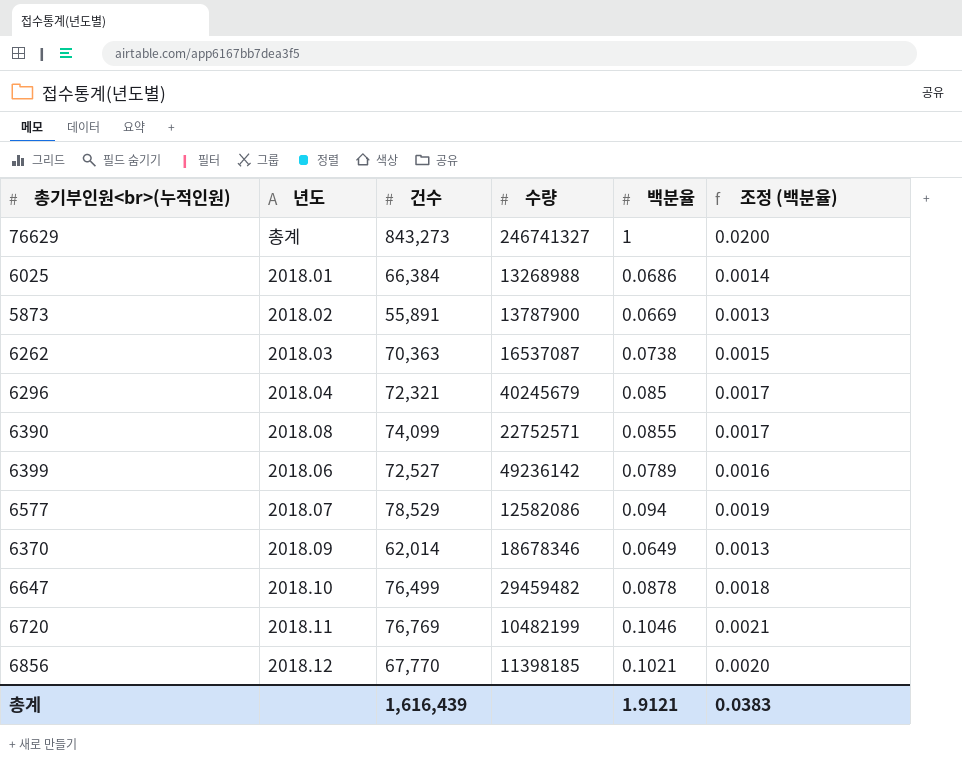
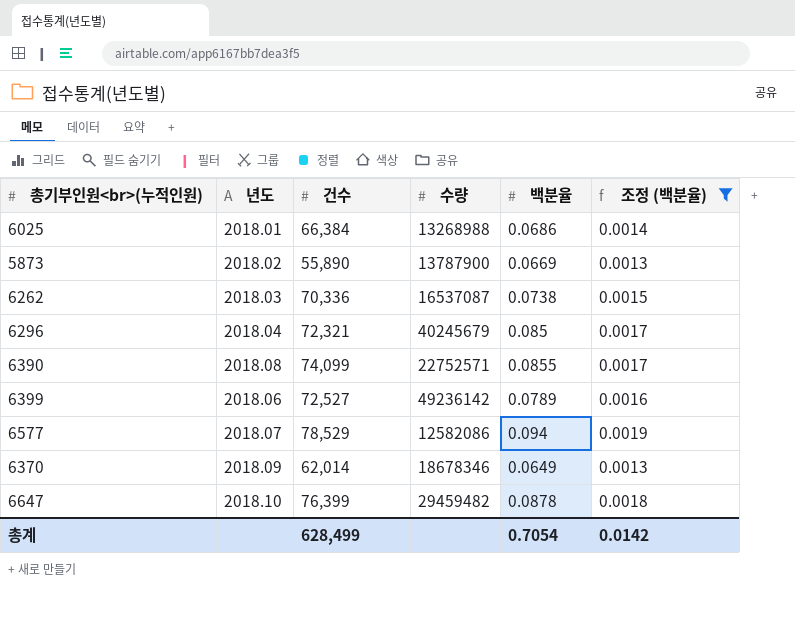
filter: none -> 조정 (백분율) <= 0.0019
5873 | 건수: 55,891 -> 55,890
6262 | 건수: 70,363 -> 70,336
6647 | 건수: 76,499 -> 76,399
총계 | 건수: 1,616,439 -> 628,499
총계 | 백분율: 1.9121 -> 0.7054
총계 | 조정 (백분율): 0.0383 -> 0.0142

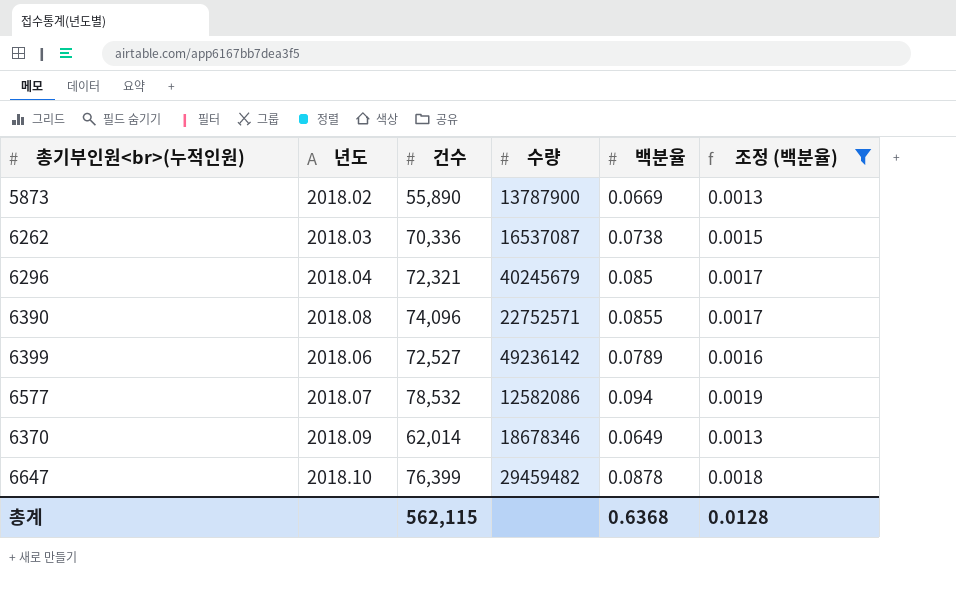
row 6025: 2018.01 | 66,384 | 13268988 | 0.0686 | 0.0014 -> none
6390 | 건수: 74,099 -> 74,096
6577 | 건수: 78,529 -> 78,532
총계 | 건수: 628,499 -> 562,115
총계 | 백분율: 0.7054 -> 0.6368
총계 | 조정 (백분율): 0.0142 -> 0.0128

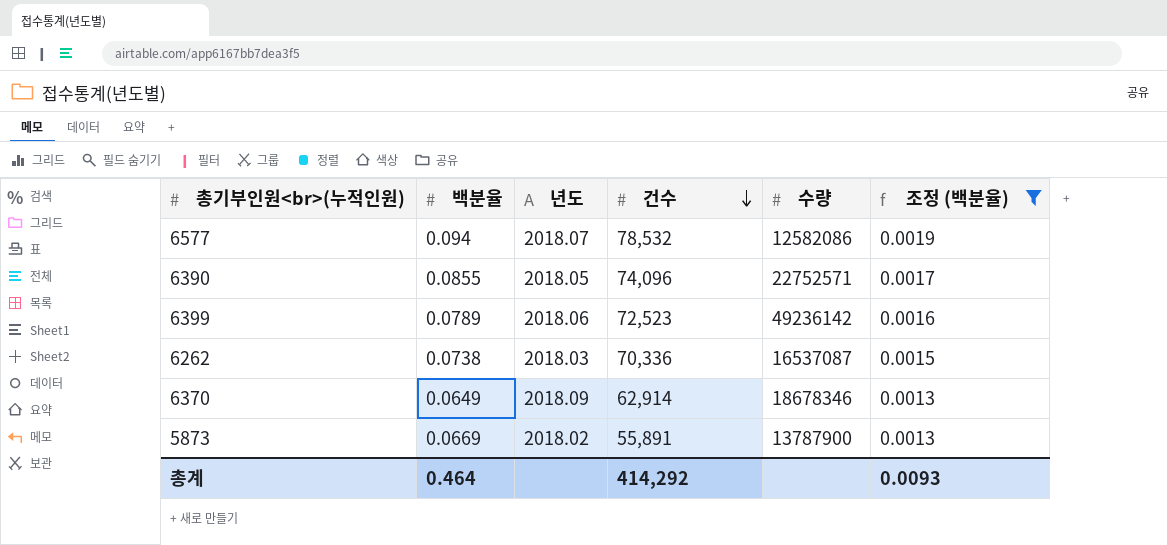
row order: none -> 건수 descending
column 백분율 | position: 5 -> 2
row 6296: 2018.04 | 72,321 | 40245679 | 0.085 | 0.0017 -> none
row 6647: 2018.10 | 76,399 | 29459482 | 0.0878 | 0.0018 -> none
6390 | 년도: 2018.08 -> 2018.05
6399 | 건수: 72,527 -> 72,523
6370 | 건수: 62,014 -> 62,914
5873 | 건수: 55,890 -> 55,891
총계 | 백분율: 0.6368 -> 0.464
총계 | 건수: 562,115 -> 414,292
총계 | 조정 (백분율): 0.0128 -> 0.0093

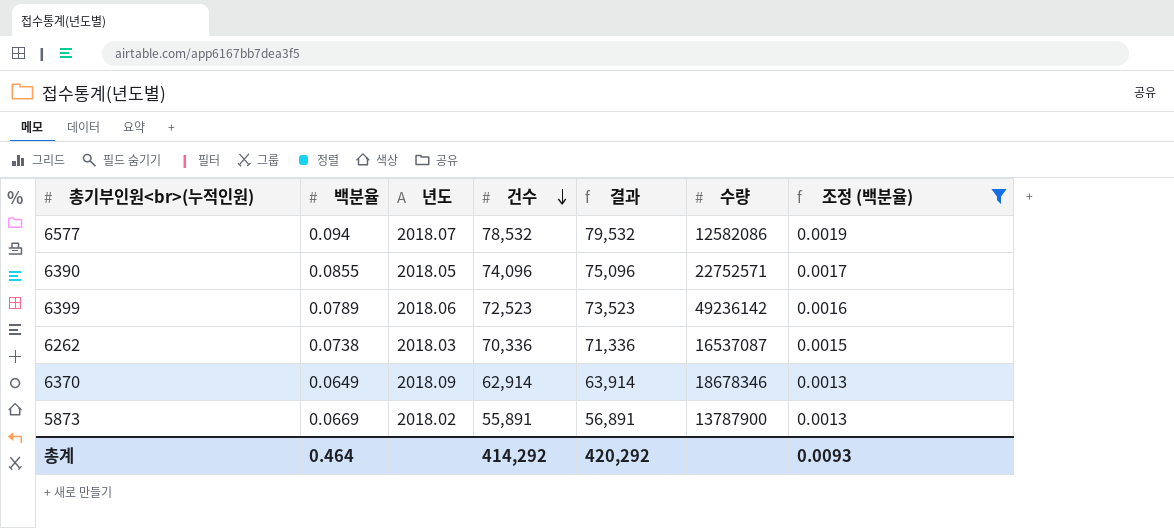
column 결과 | formula: none -> [건수] + 1000

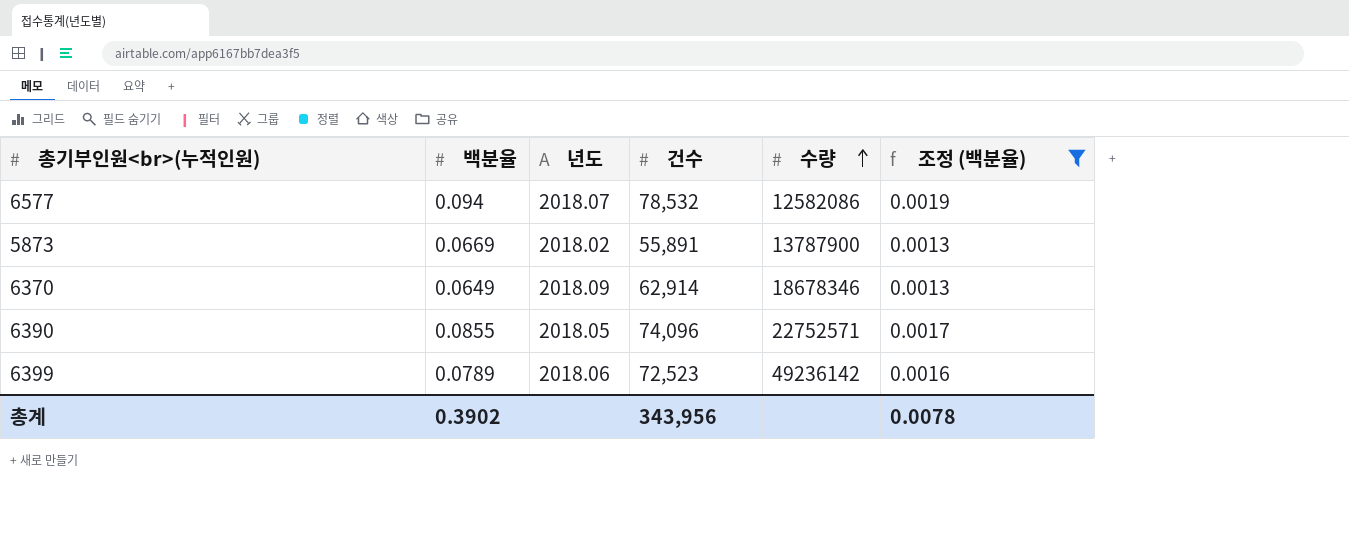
row order: 건수 descending -> 수량 ascending
column 결과 | formula: [건수] + 1000 -> none
row 6262: 0.0738 | 2018.03 | 70,336 | 71,336 | 16537087 | 0.0015 -> none
총계 | 백분율: 0.464 -> 0.3902
총계 | 건수: 414,292 -> 343,956
총계 | 조정 (백분율): 0.0093 -> 0.0078

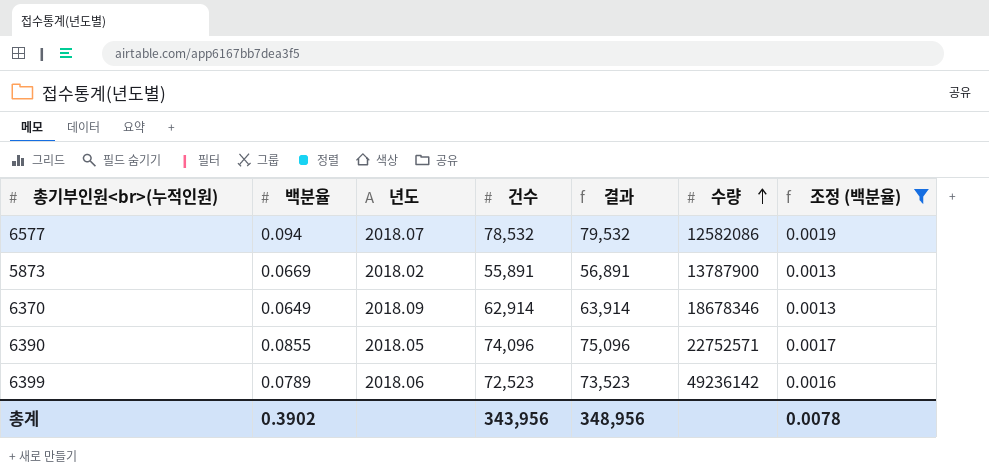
column 결과 | formula: none -> [건수] + 1000

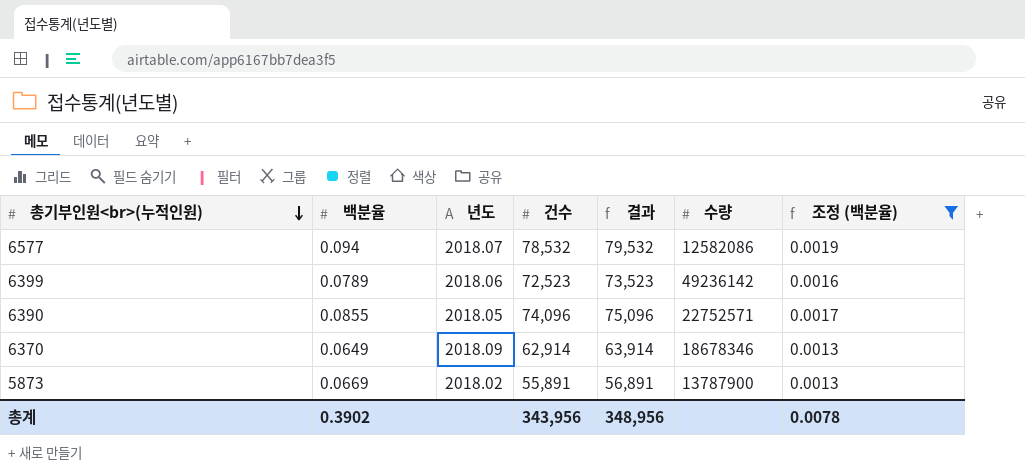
row order: 수량 ascending -> 총기부인원<br>(누적인원) descending

